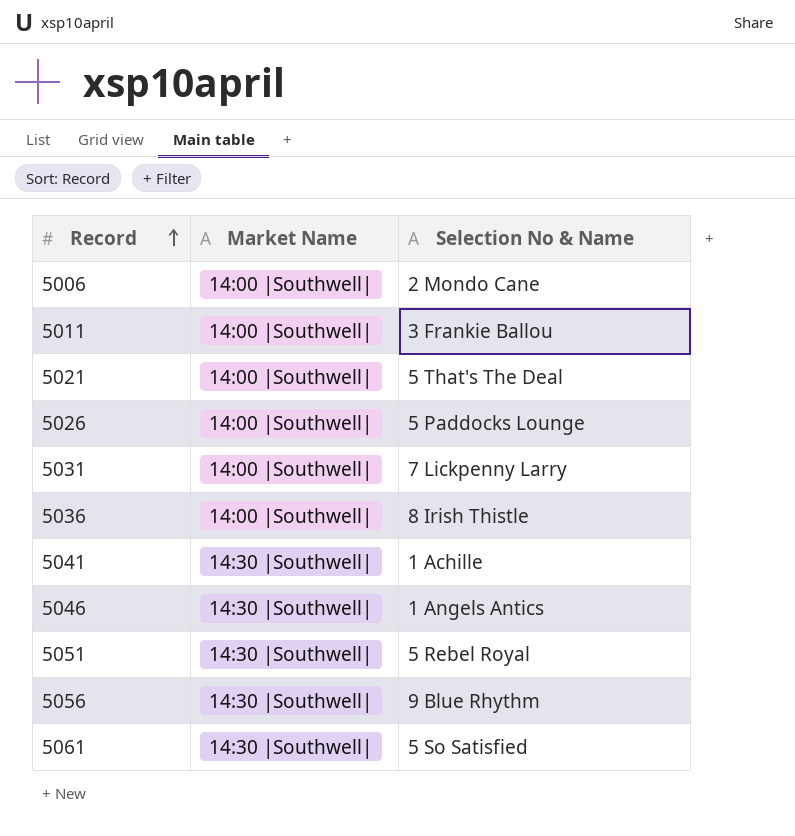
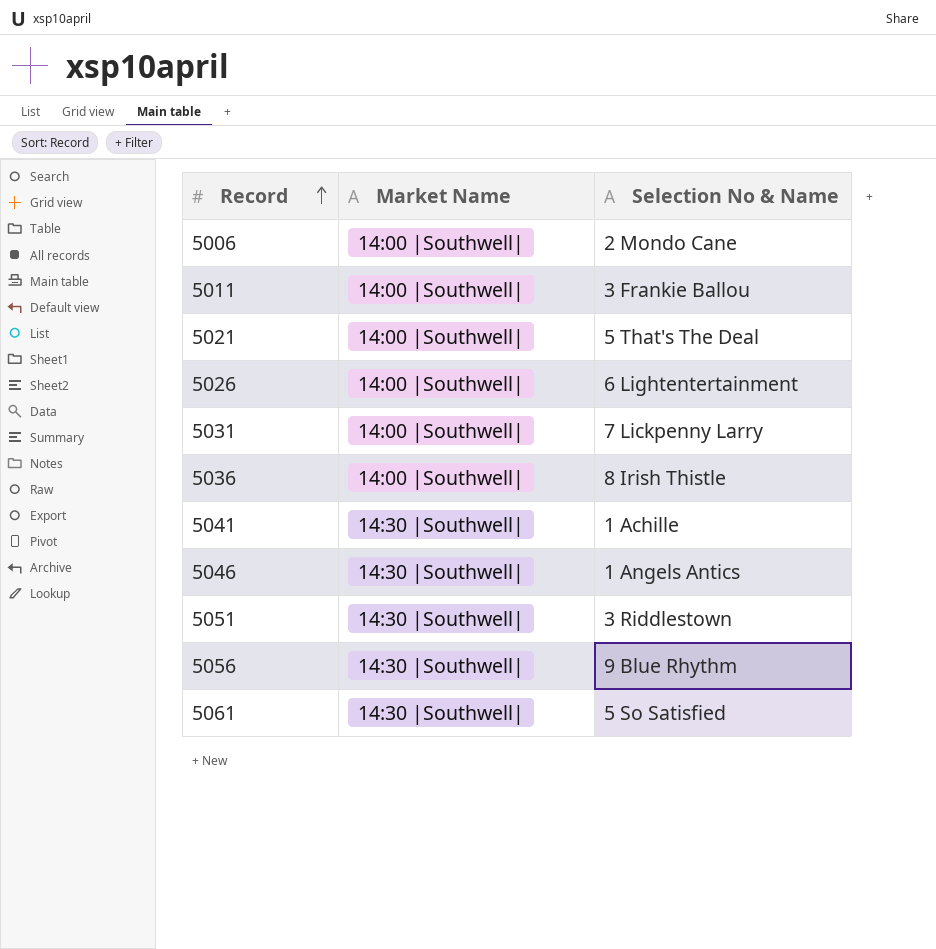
5026 | Selection No & Name: 5 Paddocks Lounge -> 6 Lightentertainment
5051 | Selection No & Name: 5 Rebel Royal -> 3 Riddlestown

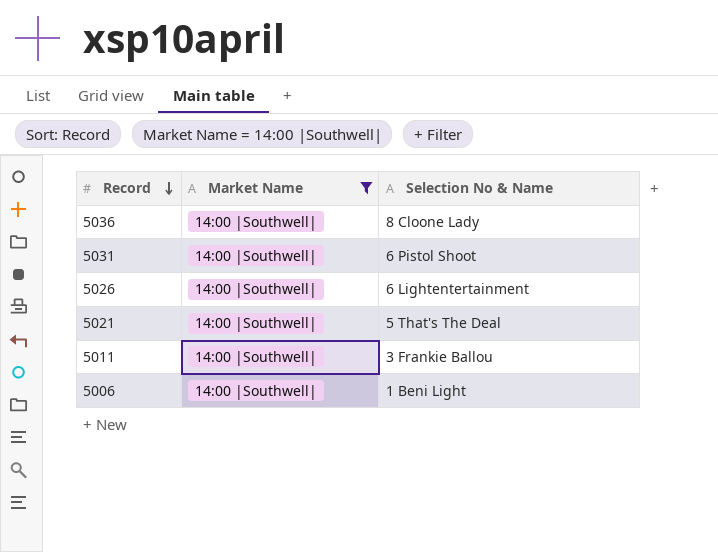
filter: none -> Market Name = 14:00 |Southwell|
row order: Record ascending -> Record descending
5036 | Selection No & Name: 8 Irish Thistle -> 8 Cloone Lady
5031 | Selection No & Name: 7 Lickpenny Larry -> 6 Pistol Shoot
5006 | Selection No & Name: 2 Mondo Cane -> 1 Beni Light

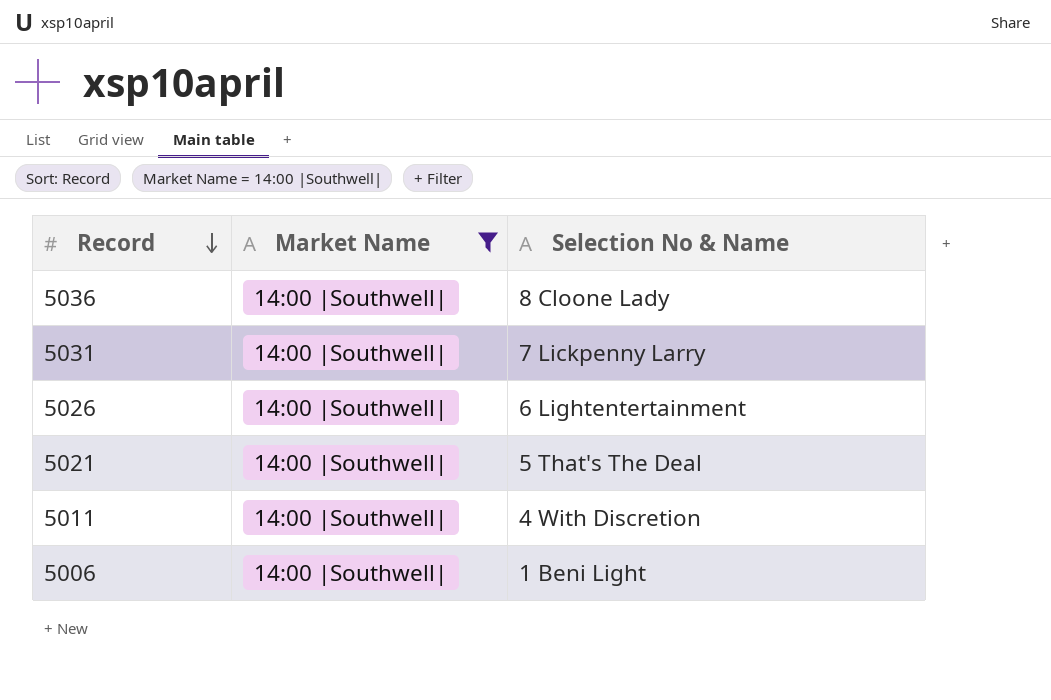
5031 | Selection No & Name: 6 Pistol Shoot -> 7 Lickpenny Larry
5011 | Selection No & Name: 3 Frankie Ballou -> 4 With Discretion

